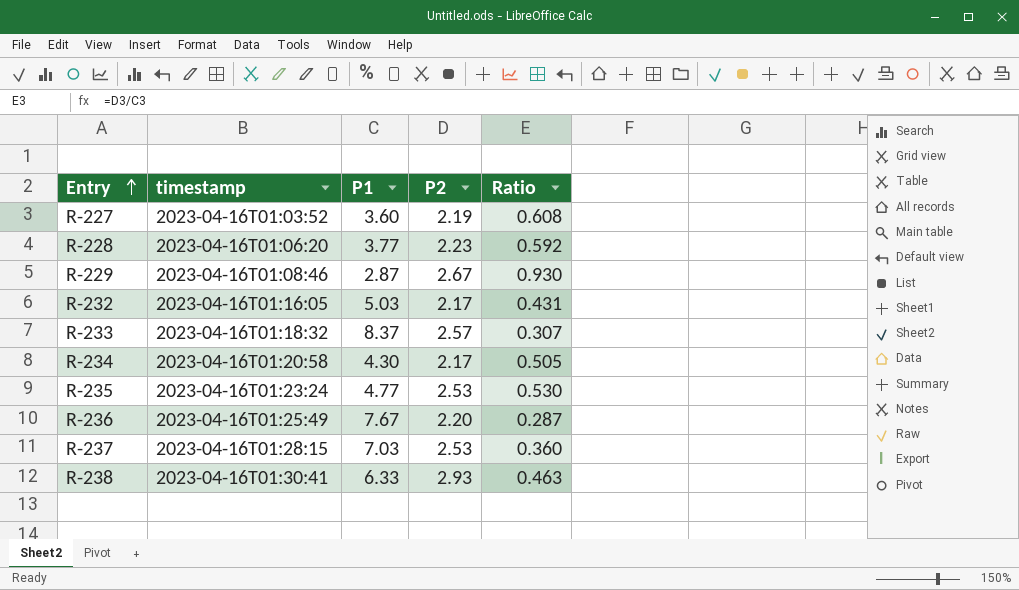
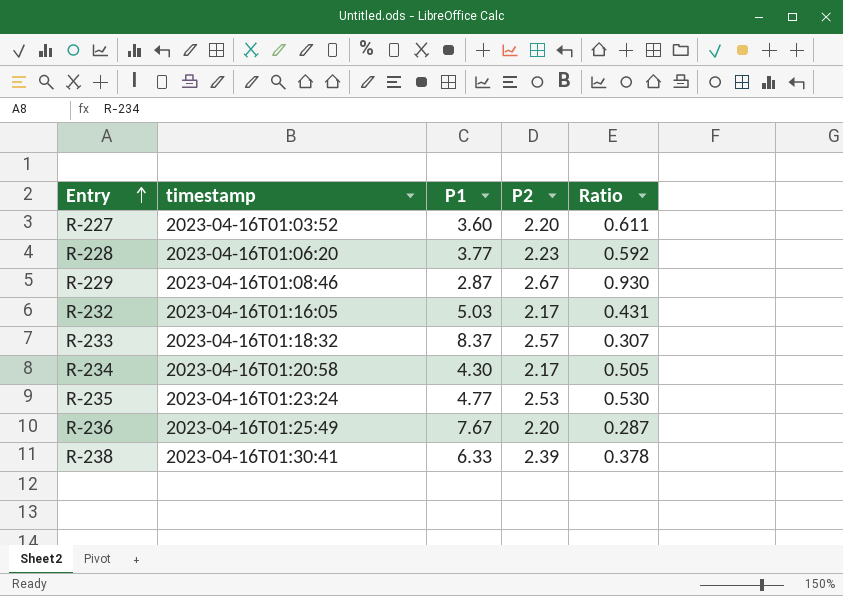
row R-237: 2023-04-16T01:28:15 | 7.03 | 2.53 | 0.360 -> none
R-227 | P2: 2.19 -> 2.20
R-227 | Ratio: 0.608 -> 0.611
R-238 | P2: 2.93 -> 2.39
R-238 | Ratio: 0.463 -> 0.378

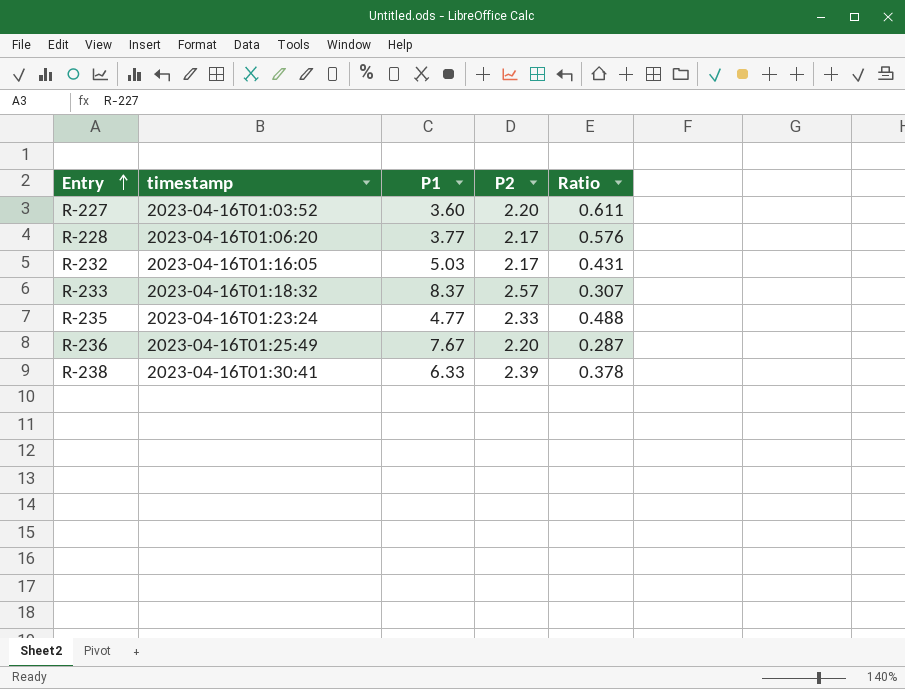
row R-229: 2023-04-16T01:08:46 | 2.87 | 2.67 | 0.930 -> none
row R-234: 2023-04-16T01:20:58 | 4.30 | 2.17 | 0.505 -> none
R-228 | P2: 2.23 -> 2.17
R-228 | Ratio: 0.592 -> 0.576
R-235 | P2: 2.53 -> 2.33
R-235 | Ratio: 0.530 -> 0.488

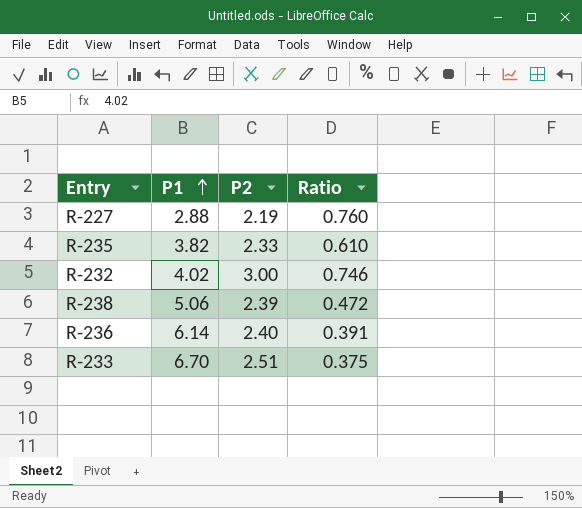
row order: Entry ascending -> P1 ascending
column timestamp | position: 2 -> none
row R-228: 2023-04-16T01:06:20 | 3.77 | 2.17 | 0.576 -> none
R-227 | P1: 3.60 -> 2.88
R-227 | P2: 2.20 -> 2.19
R-227 | Ratio: 0.611 -> 0.760
R-235 | P1: 4.77 -> 3.82
R-235 | Ratio: 0.488 -> 0.610
R-232 | P1: 5.03 -> 4.02
R-232 | P2: 2.17 -> 3.00
R-232 | Ratio: 0.431 -> 0.746
R-238 | P1: 6.33 -> 5.06
R-238 | Ratio: 0.378 -> 0.472
R-236 | P1: 7.67 -> 6.14
R-236 | P2: 2.20 -> 2.40
R-236 | Ratio: 0.287 -> 0.391
R-233 | P1: 8.37 -> 6.70
R-233 | P2: 2.57 -> 2.51
R-233 | Ratio: 0.307 -> 0.375

